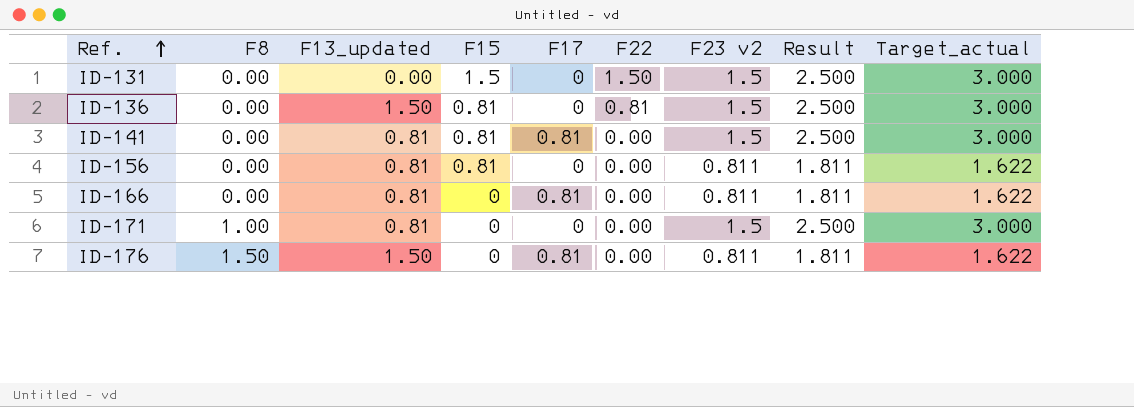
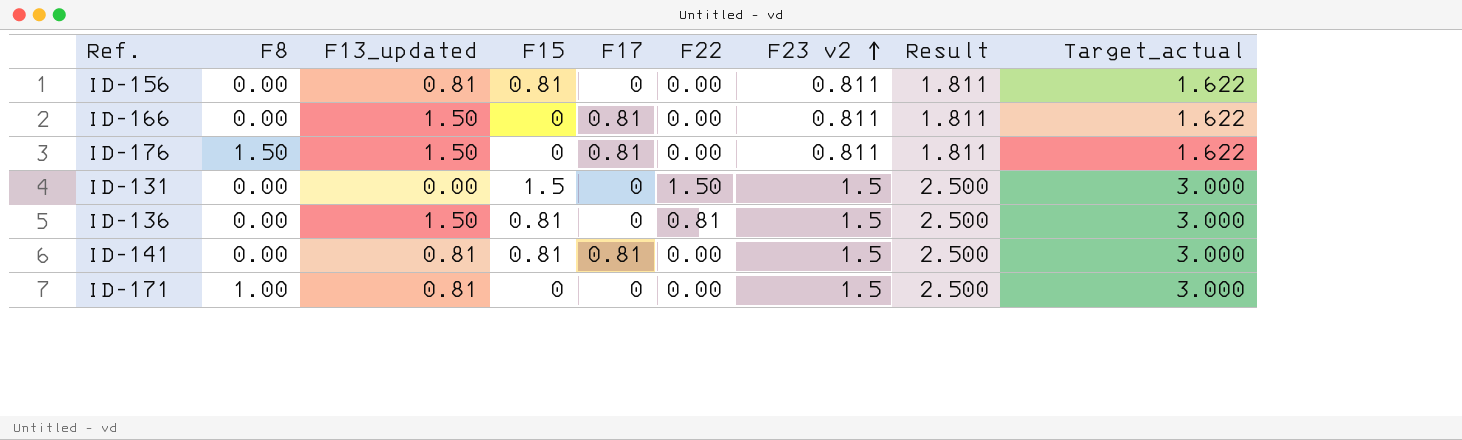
row order: Ref. ascending -> F23 v2 ascending
ID-166 | F13_updated: 0.81 -> 1.50

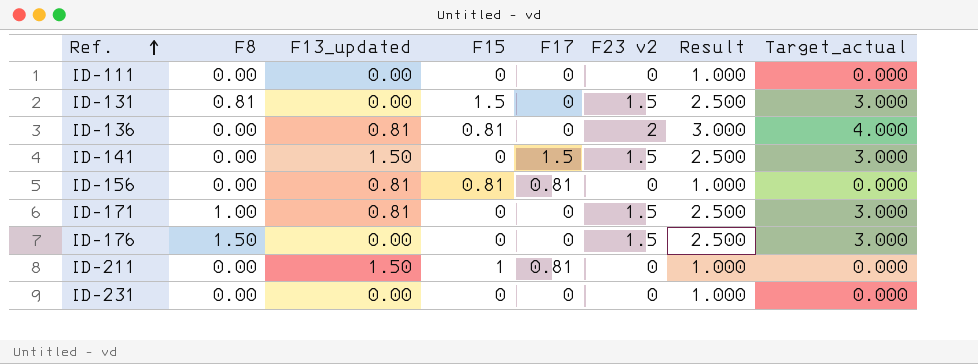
row order: F23 v2 ascending -> Ref. ascending
column F22 | position: 6 -> none
row ID-166: 0.00 | 1.50 | 0 | 0.81 | 0.00 | 0.811 | 1.811 | 1.622 -> none
row ID-111: none -> 0.00 | 0.00 | 0 | 0 | 0 | 1.000 | 0.000
ID-131 | F8: 0.00 -> 0.81
ID-136 | F13_updated: 1.50 -> 0.81
ID-136 | F23 v2: 1.5 -> 2
ID-136 | Result: 2.500 -> 3.000
ID-136 | Target_actual: 3.000 -> 4.000
ID-141 | F13_updated: 0.81 -> 1.50
ID-141 | F15: 0.81 -> 0
ID-141 | F17: 0.81 -> 1.5
ID-156 | F17: 0 -> 0.81
ID-156 | F23 v2: 0.811 -> 0
ID-156 | Result: 1.811 -> 1.000
ID-156 | Target_actual: 1.622 -> 0.000
ID-176 | F13_updated: 1.50 -> 0.00
ID-176 | F17: 0.81 -> 0
ID-176 | F23 v2: 0.811 -> 1.5
ID-176 | Result: 1.811 -> 2.500
ID-176 | Target_actual: 1.622 -> 3.000
row ID-211: none -> 0.00 | 1.50 | 1 | 0.81 | 0 | 1.000 | 0.000
row ID-231: none -> 0.00 | 0.00 | 0 | 0 | 0 | 1.000 | 0.000

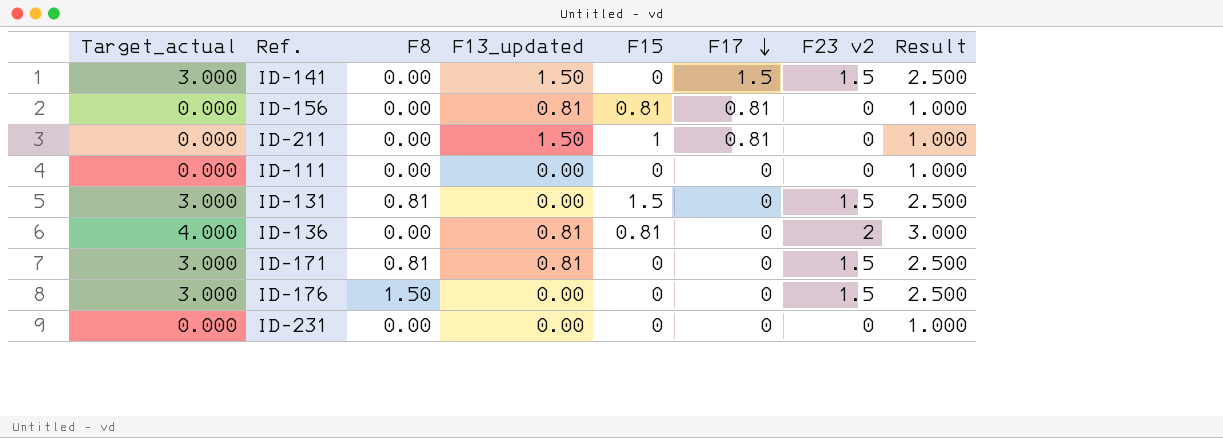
row order: Ref. ascending -> F17 descending
column Target_actual | position: 8 -> 1
ID-171 | F8: 1.00 -> 0.81

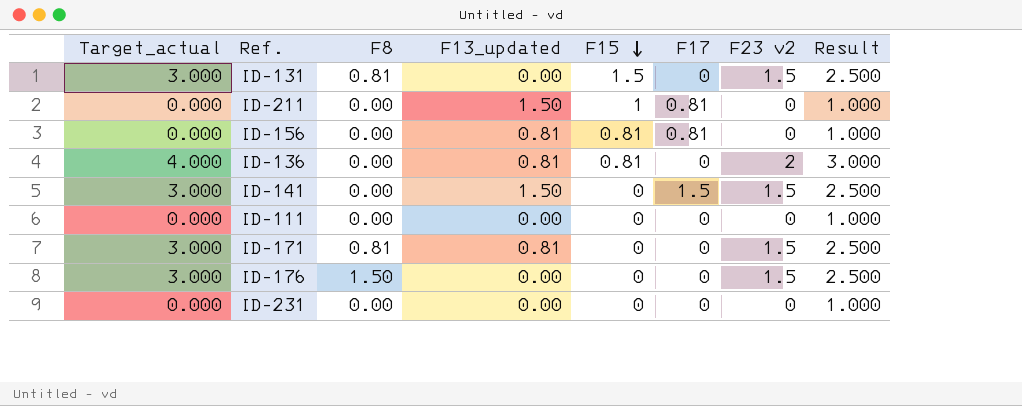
row order: F17 descending -> F15 descending

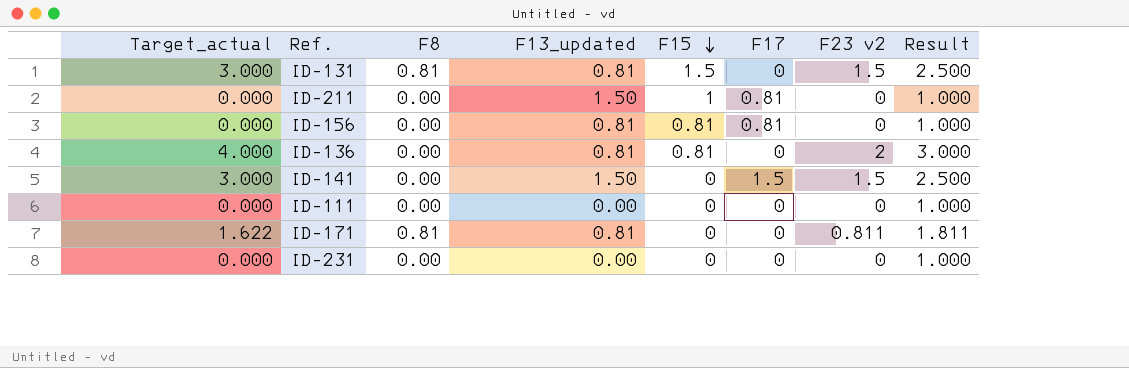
row ID-176: 3.000 | 1.50 | 0.00 | 0 | 0 | 1.5 | 2.500 -> none
ID-131 | F13_updated: 0.00 -> 0.81
ID-171 | Target_actual: 3.000 -> 1.622
ID-171 | F23 v2: 1.5 -> 0.811
ID-171 | Result: 2.500 -> 1.811

